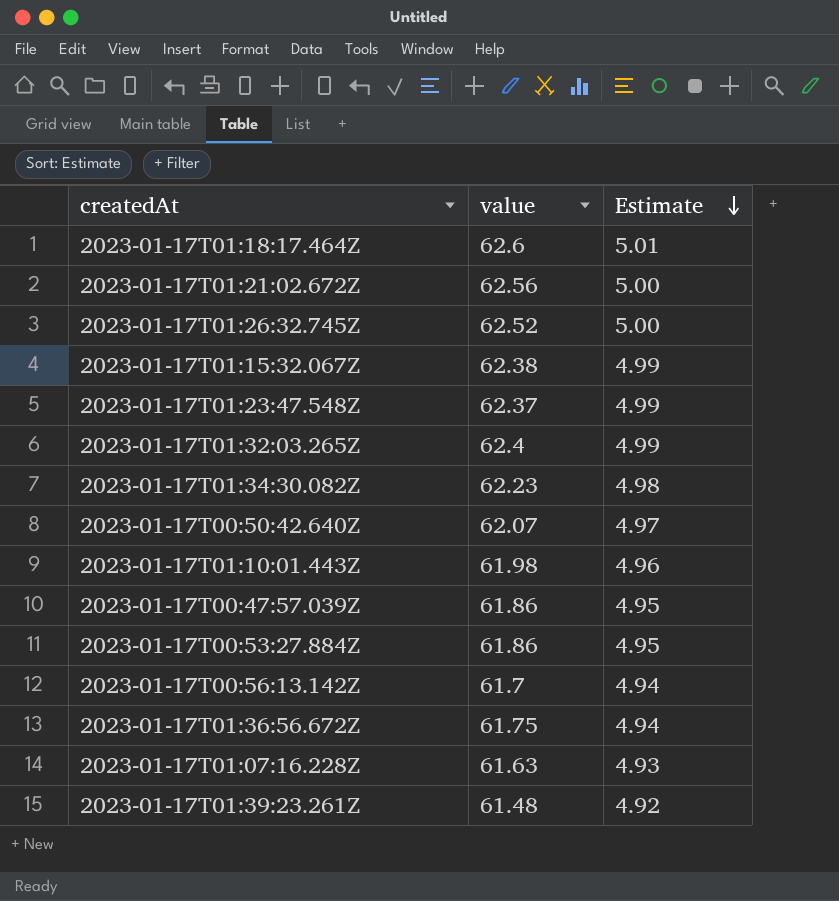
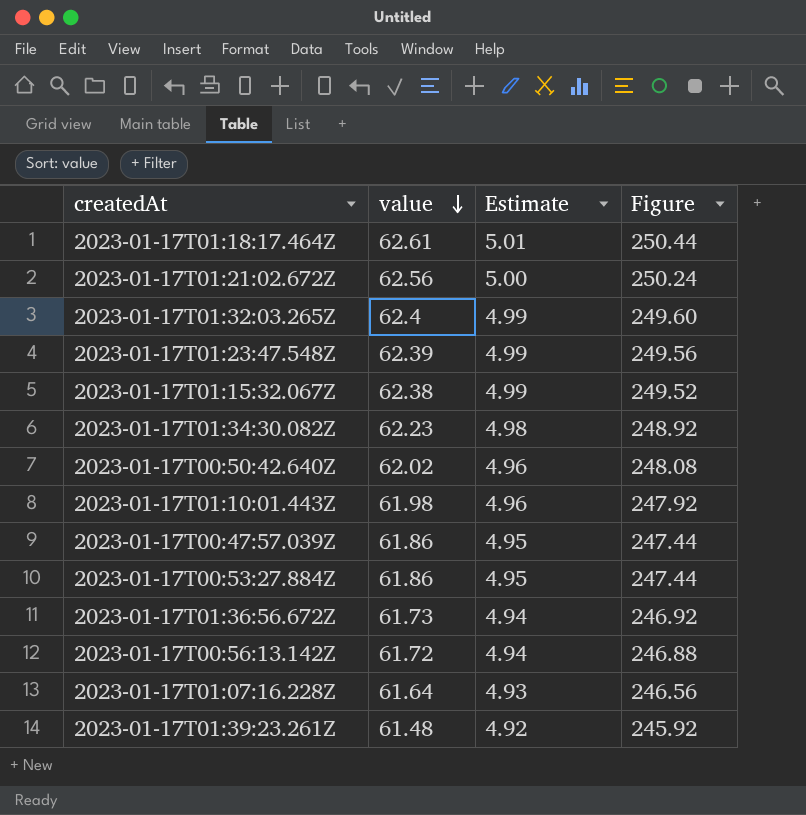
row order: Estimate descending -> value descending
column Figure | formula: none -> [value] * 4
row 2023-01-17T01:26:32.745Z: 62.52 | 5.00 -> none
2023-01-17T01:18:17.464Z | value: 62.6 -> 62.61
2023-01-17T01:23:47.548Z | value: 62.37 -> 62.39
2023-01-17T00:50:42.640Z | value: 62.07 -> 62.02
2023-01-17T00:50:42.640Z | Estimate: 4.97 -> 4.96
2023-01-17T01:36:56.672Z | value: 61.75 -> 61.73
2023-01-17T00:56:13.142Z | value: 61.7 -> 61.72
2023-01-17T01:07:16.228Z | value: 61.63 -> 61.64

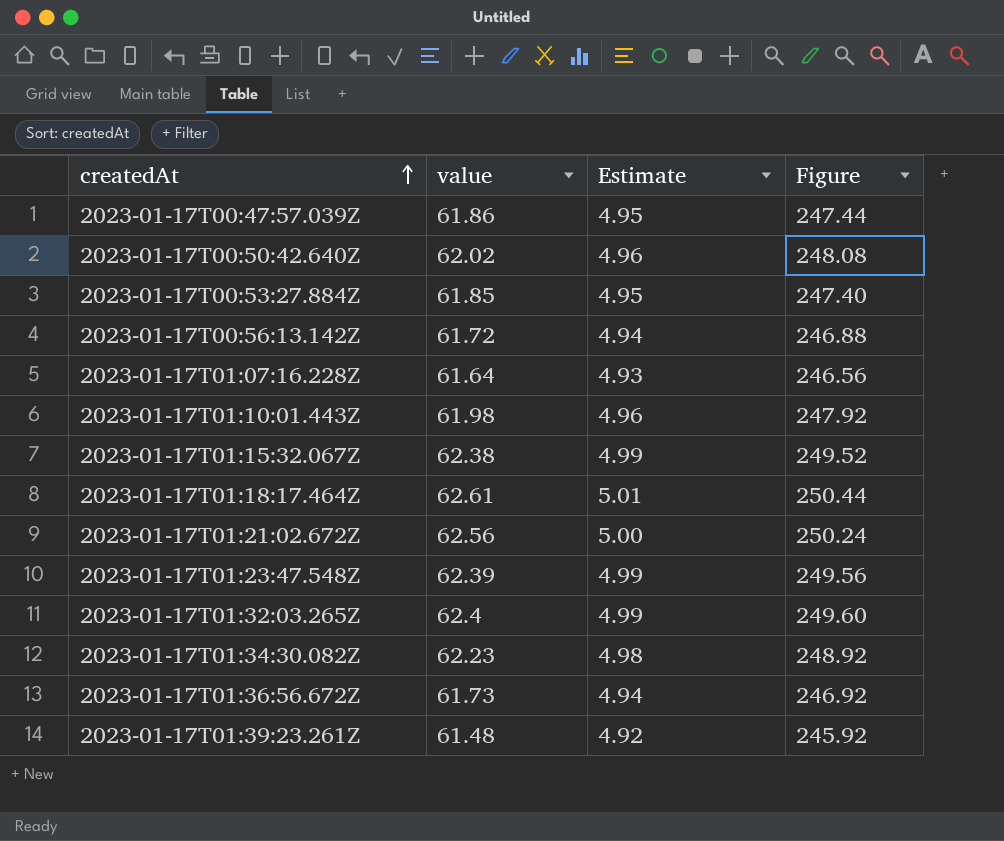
row order: value descending -> createdAt ascending
2023-01-17T00:53:27.884Z | value: 61.86 -> 61.85
2023-01-17T00:53:27.884Z | Figure: 247.44 -> 247.40

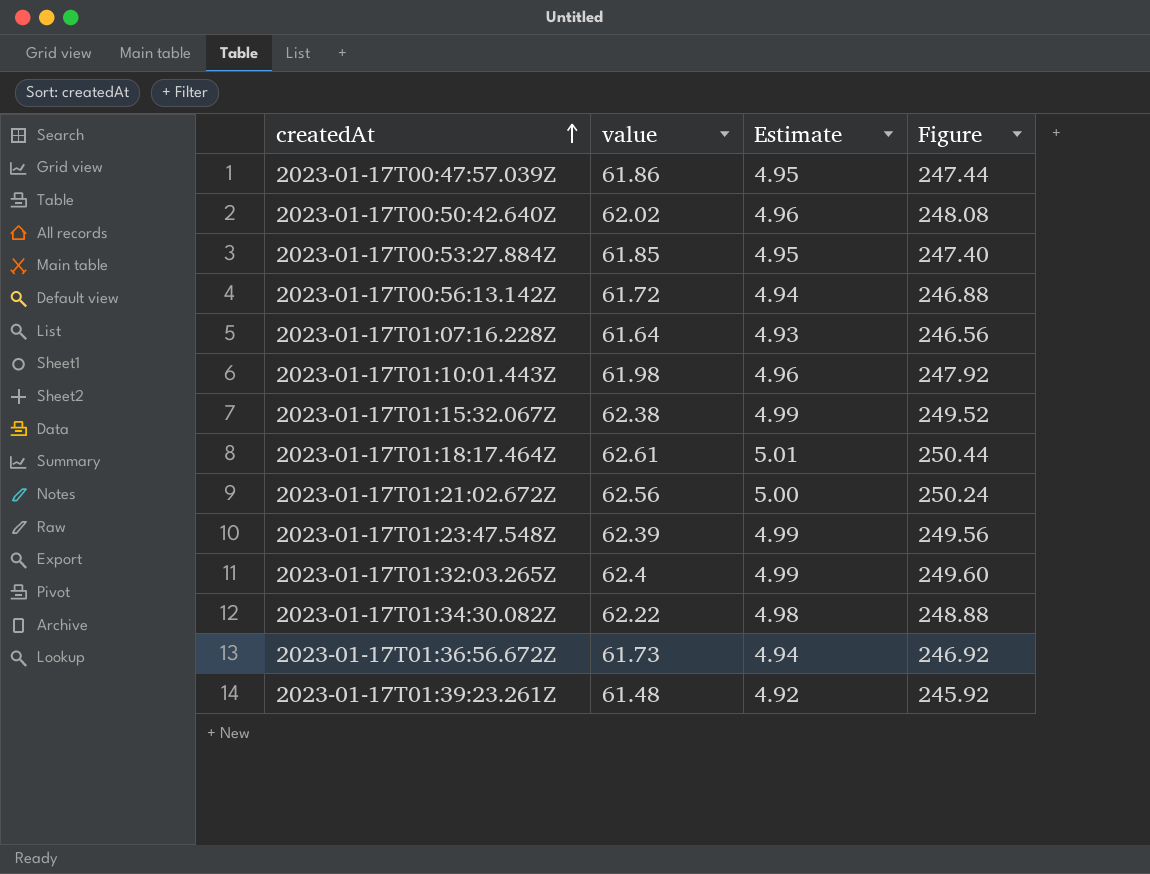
2023-01-17T01:34:30.082Z | value: 62.23 -> 62.22
2023-01-17T01:34:30.082Z | Figure: 248.92 -> 248.88

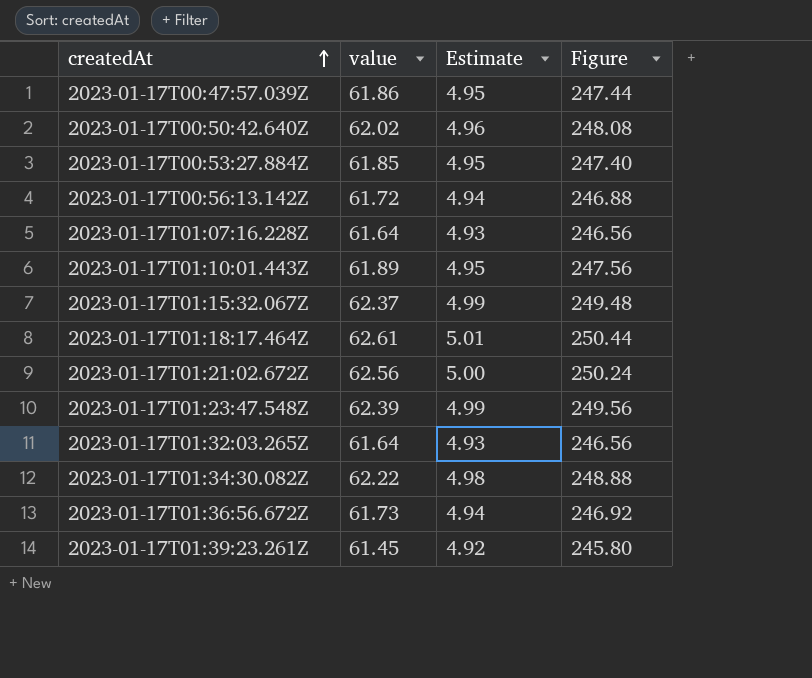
2023-01-17T01:10:01.443Z | value: 61.98 -> 61.89
2023-01-17T01:10:01.443Z | Estimate: 4.96 -> 4.95
2023-01-17T01:10:01.443Z | Figure: 247.92 -> 247.56
2023-01-17T01:15:32.067Z | value: 62.38 -> 62.37
2023-01-17T01:15:32.067Z | Figure: 249.52 -> 249.48
2023-01-17T01:32:03.265Z | value: 62.4 -> 61.64
2023-01-17T01:32:03.265Z | Estimate: 4.99 -> 4.93
2023-01-17T01:32:03.265Z | Figure: 249.60 -> 246.56
2023-01-17T01:39:23.261Z | value: 61.48 -> 61.45
2023-01-17T01:39:23.261Z | Figure: 245.92 -> 245.80

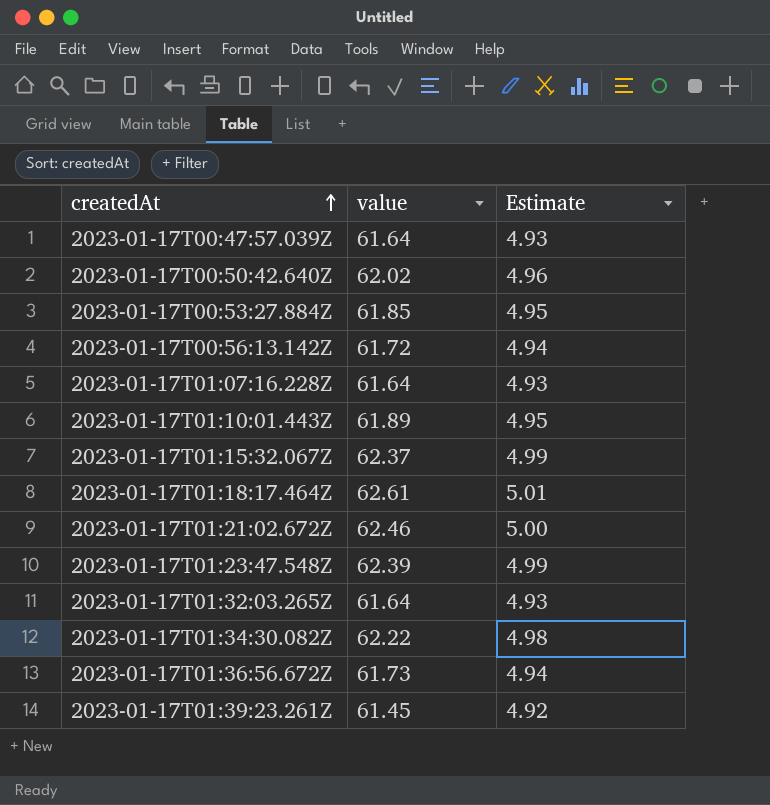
column Figure | formula: [value] * 4 -> none
2023-01-17T00:47:57.039Z | value: 61.86 -> 61.64
2023-01-17T00:47:57.039Z | Estimate: 4.95 -> 4.93
2023-01-17T01:21:02.672Z | value: 62.56 -> 62.46

